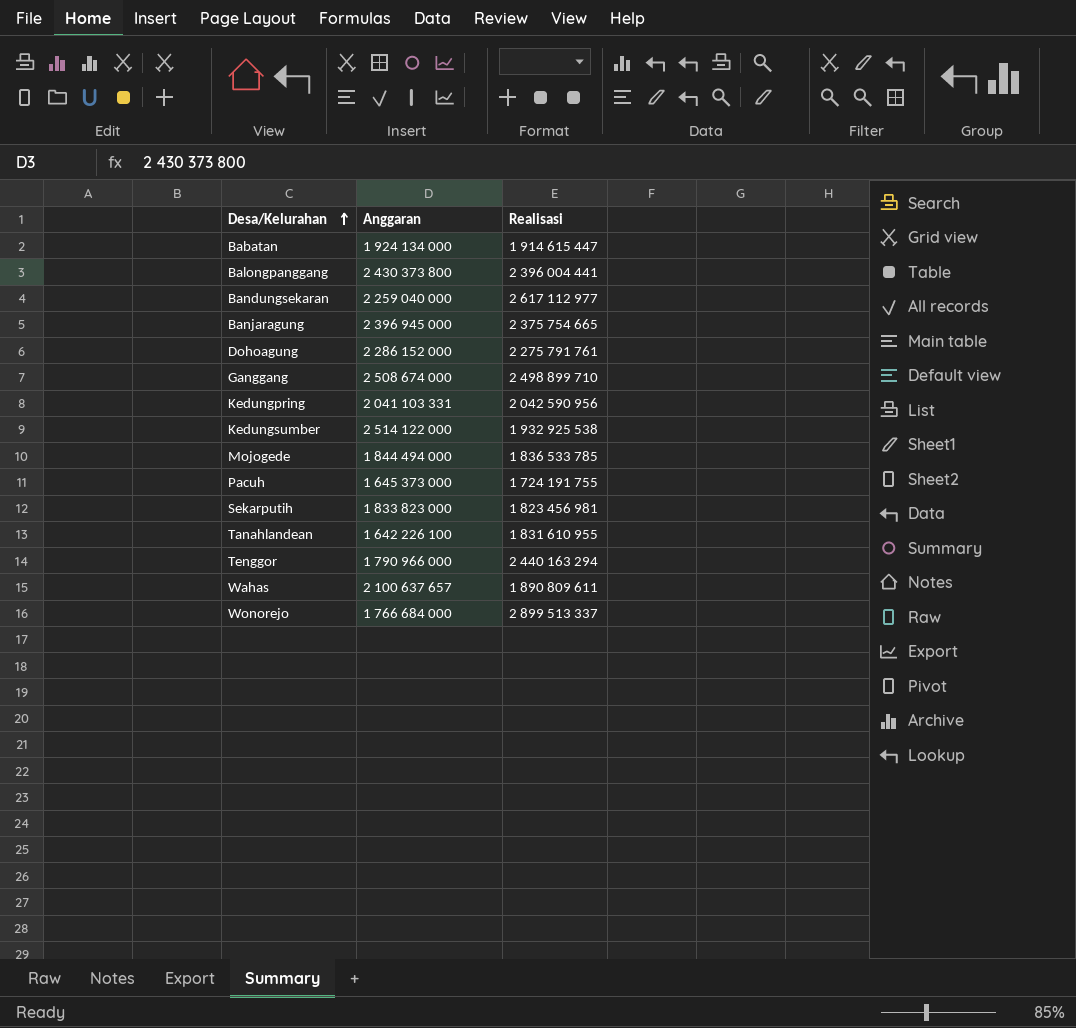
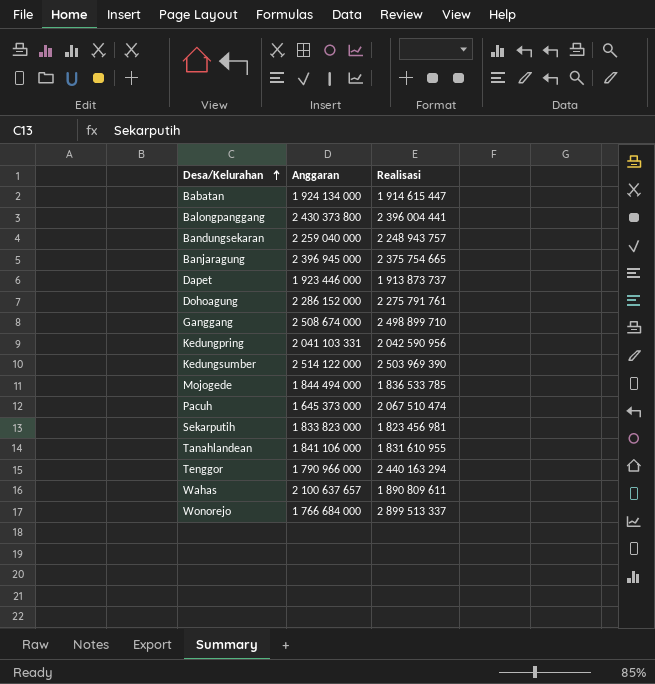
Bandungsekaran | Realisasi: 2 617 112 977 -> 2 248 943 757
row Dapet: none -> 1 923 446 000 | 1 913 873 737
Kedungsumber | Realisasi: 1 932 925 538 -> 2 503 969 390
Pacuh | Realisasi: 1 724 191 755 -> 2 067 510 474
Tanahlandean | Anggaran: 1 642 226 100 -> 1 841 106 000

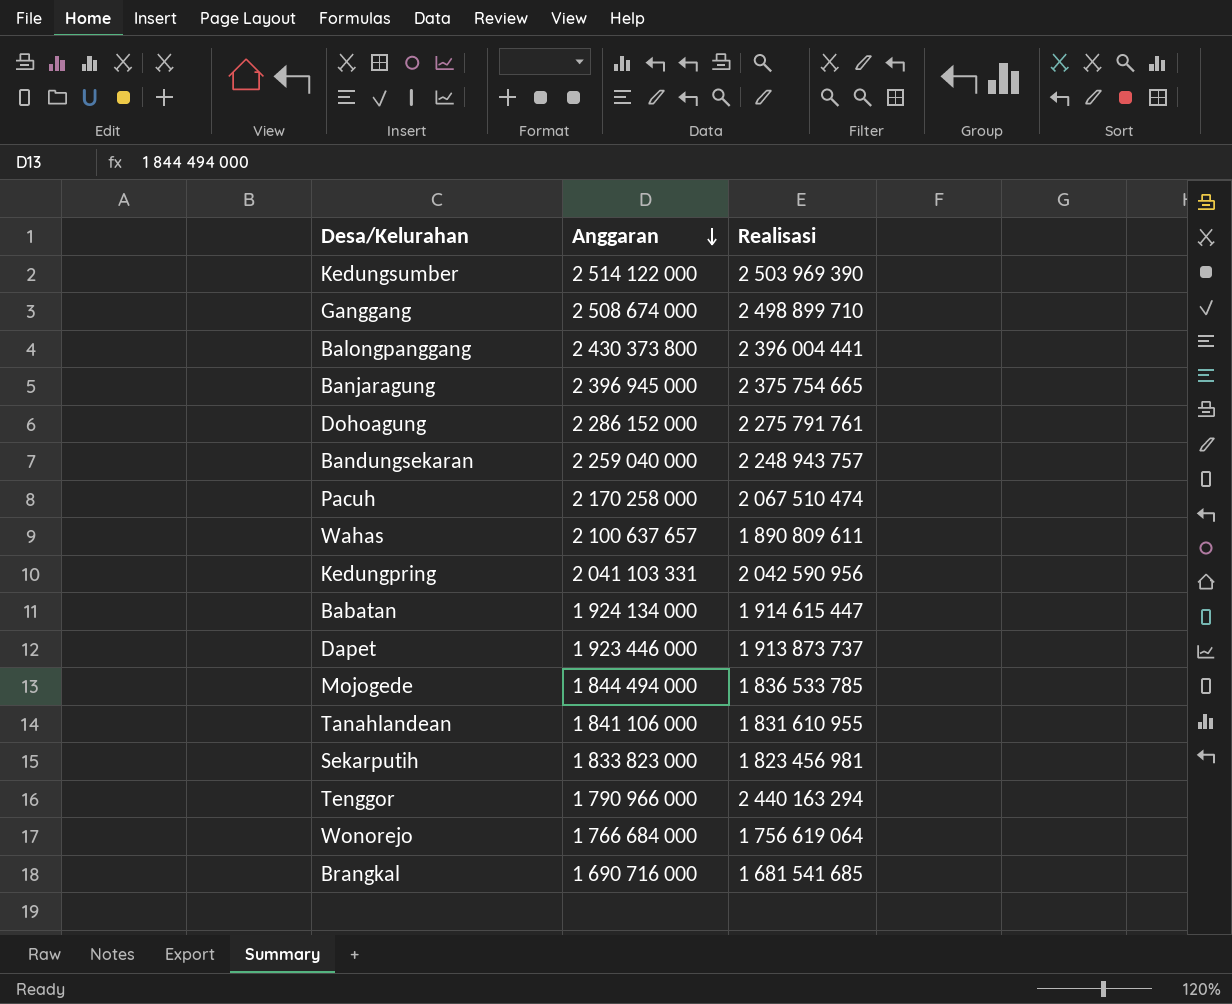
row order: Desa/Kelurahan ascending -> Anggaran descending
Pacuh | Anggaran: 1 645 373 000 -> 2 170 258 000
Wonorejo | Realisasi: 2 899 513 337 -> 1 756 619 064
row Brangkal: none -> 1 690 716 000 | 1 681 541 685

